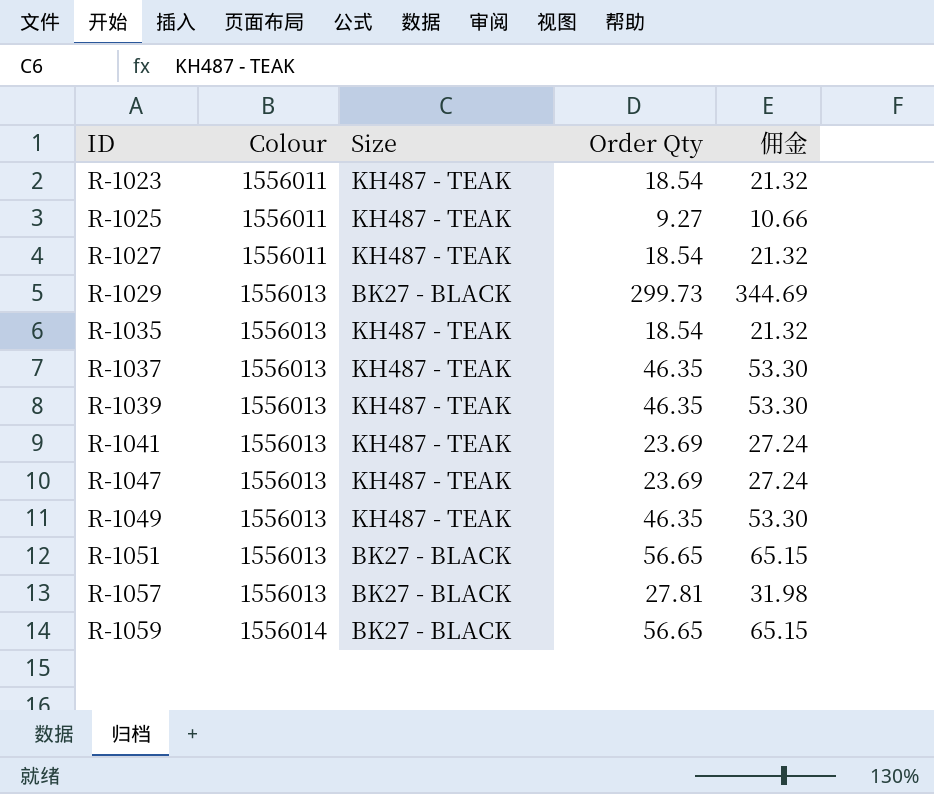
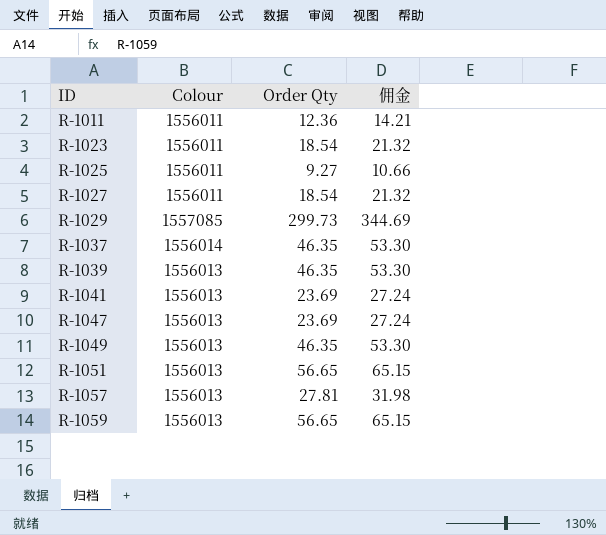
column Size | position: 3 -> none
row R-1035: 1556013 | KH487 - TEAK | 18.54 | 21.32 -> none
row R-1011: none -> 1556011 | 12.36 | 14.21
R-1029 | Colour: 1556013 -> 1557085
R-1037 | Colour: 1556013 -> 1556014
R-1059 | Colour: 1556014 -> 1556013

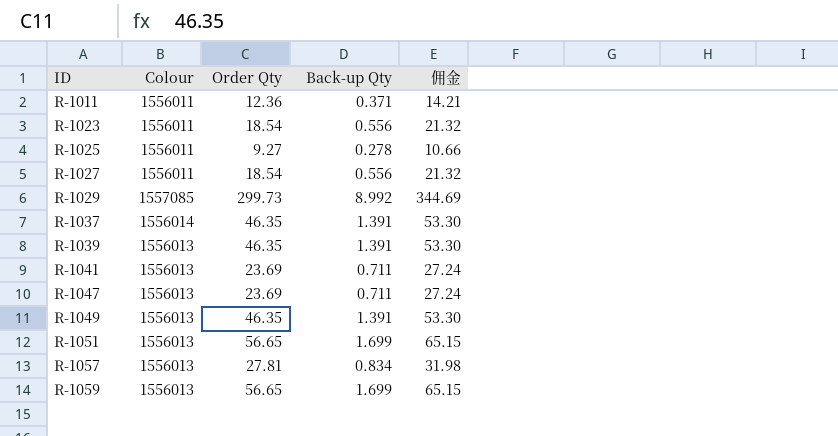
column Back-up Qty | position: none -> 4

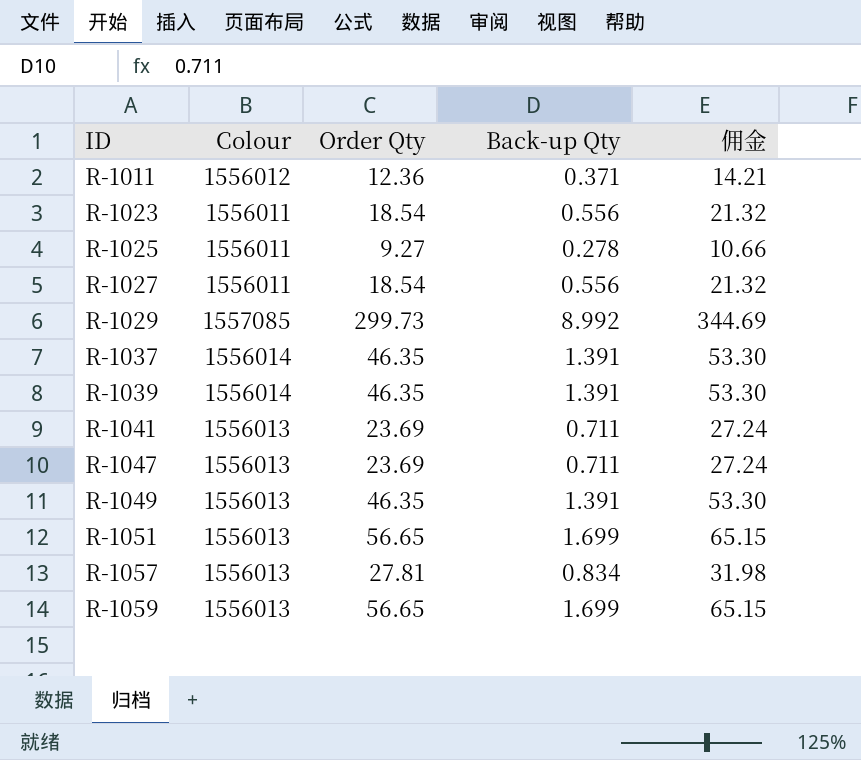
R-1011 | Colour: 1556011 -> 1556012
R-1039 | Colour: 1556013 -> 1556014

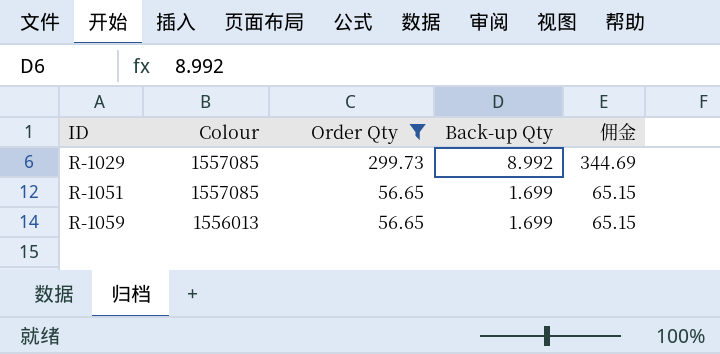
filter: none -> Order Qty >= 56.65
R-1051 | Colour: 1556013 -> 1557085

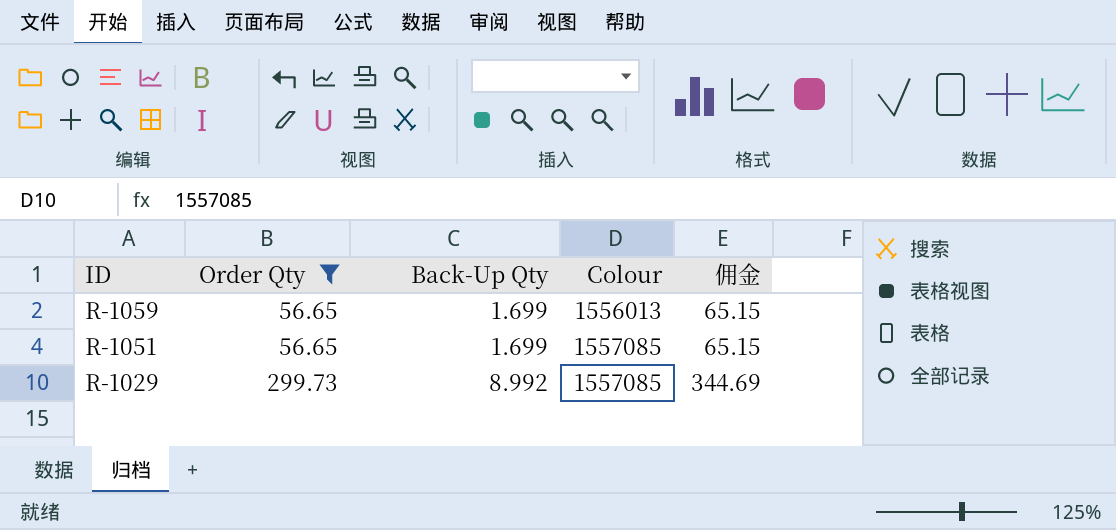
row order: ID ascending -> ID descending
column name: Back-up Qty -> Back-Up Qty
column Colour | position: 2 -> 4

